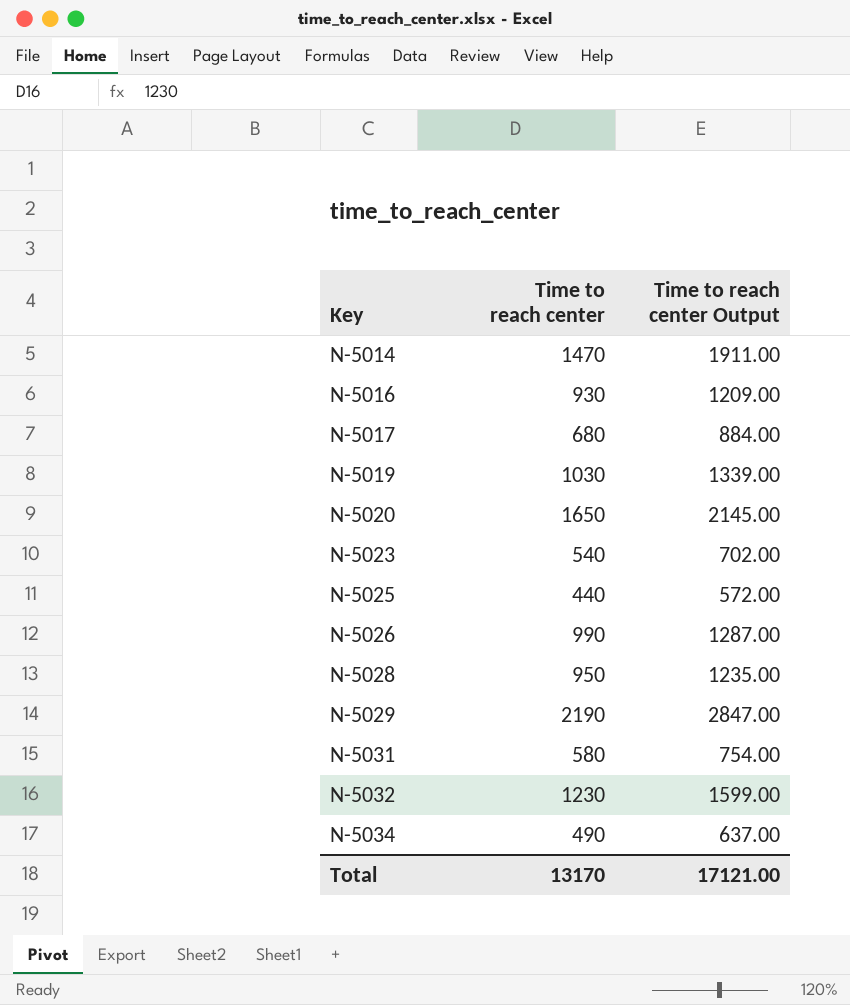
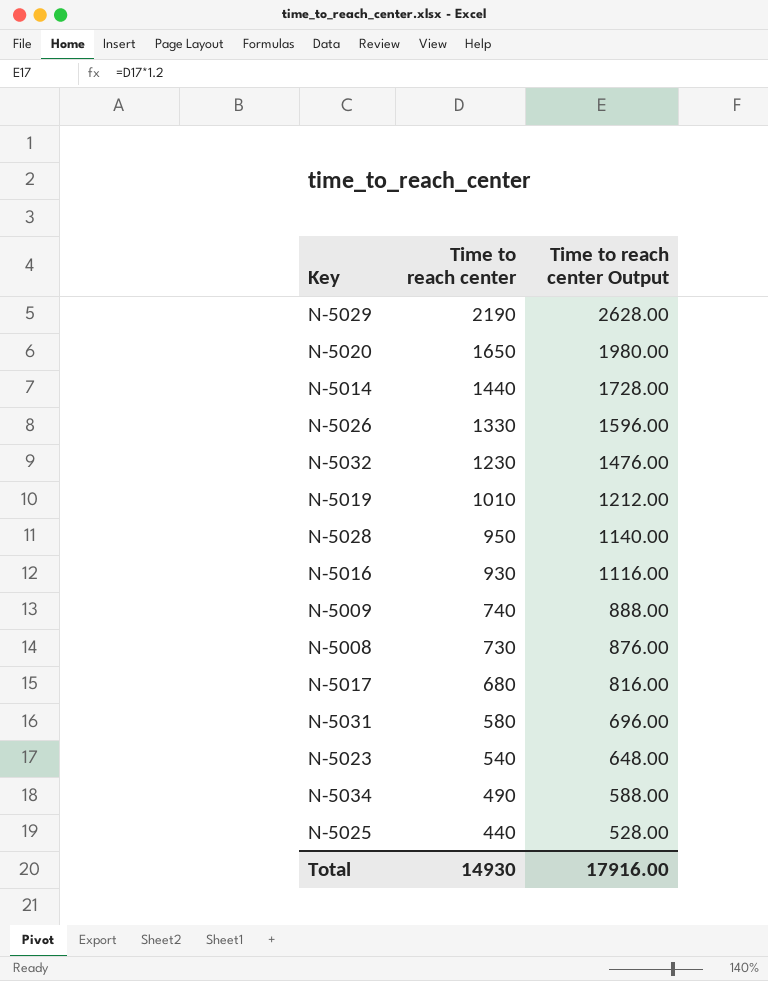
row order: Key ascending -> Time to reach center descending
column Time to reach center Output | formula: [Time to reach center] * 1.3 -> [Time to reach center] * 1.2
N-5014 | Time to reach center: 1470 -> 1440
N-5026 | Time to reach center: 990 -> 1330
N-5019 | Time to reach center: 1030 -> 1010
row N-5009: none -> 740 | 888.00
row N-5008: none -> 730 | 876.00
Total | Time to reach center: 13170 -> 14930
Total | Time to reach center Output: 17121.00 -> 17916.00

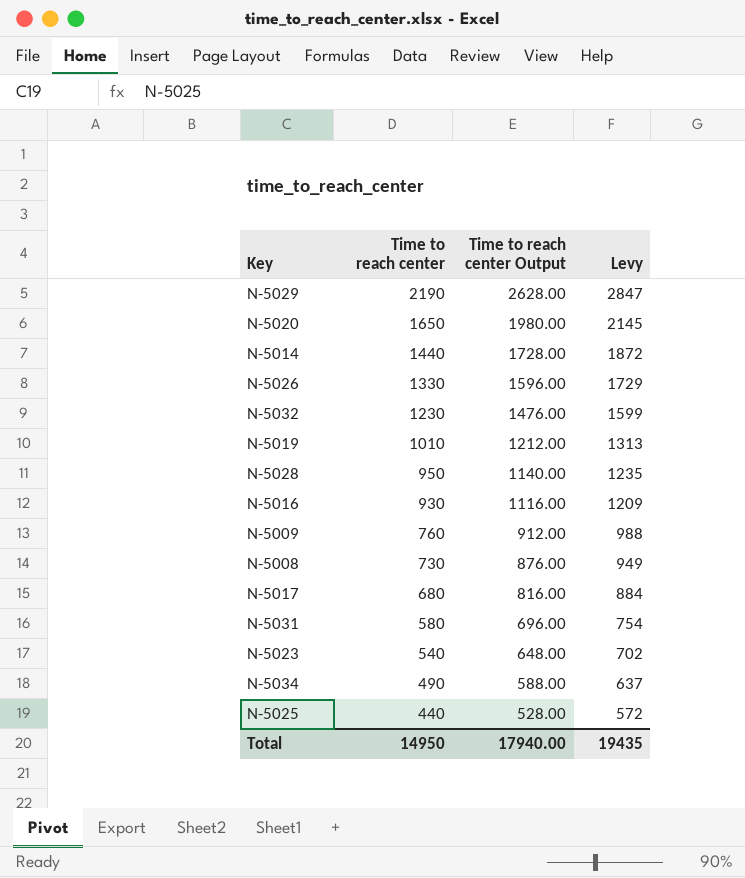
column Levy | formula: none -> [Time to reach center] * 1.3
N-5009 | Time to reach center: 740 -> 760
N-5009 | Time to reach center Output: 888.00 -> 912.00
Total | Time to reach center: 14930 -> 14950
Total | Time to reach center Output: 17916.00 -> 17940.00

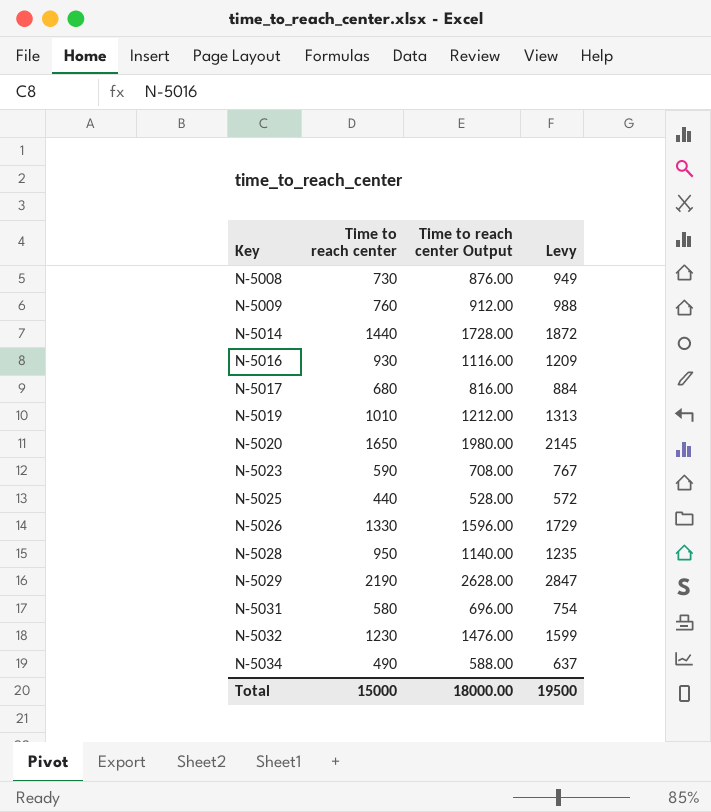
row order: Time to reach center descending -> Key ascending
N-5023 | Time to reach center: 540 -> 590
N-5023 | Time to reach center Output: 648.00 -> 708.00
N-5023 | Levy: 702 -> 767
Total | Time to reach center: 14950 -> 15000
Total | Time to reach center Output: 17940.00 -> 18000.00
Total | Levy: 19435 -> 19500

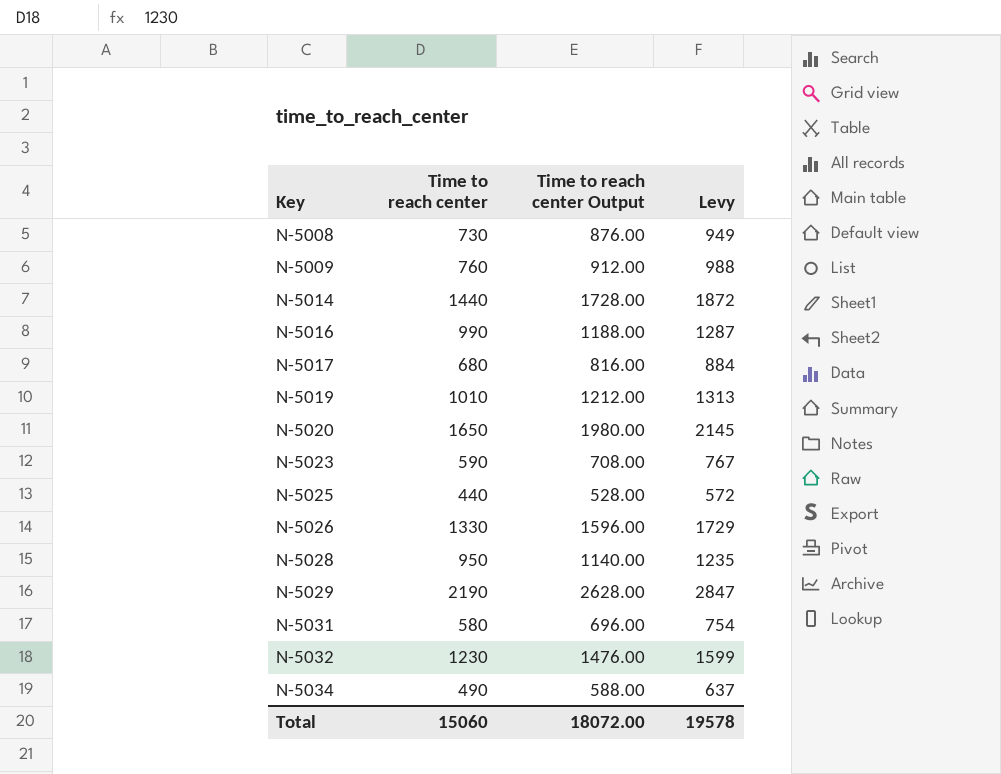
N-5016 | Time to reach center: 930 -> 990
N-5016 | Time to reach center Output: 1116.00 -> 1188.00
N-5016 | Levy: 1209 -> 1287
Total | Time to reach center: 15000 -> 15060
Total | Time to reach center Output: 18000.00 -> 18072.00
Total | Levy: 19500 -> 19578

